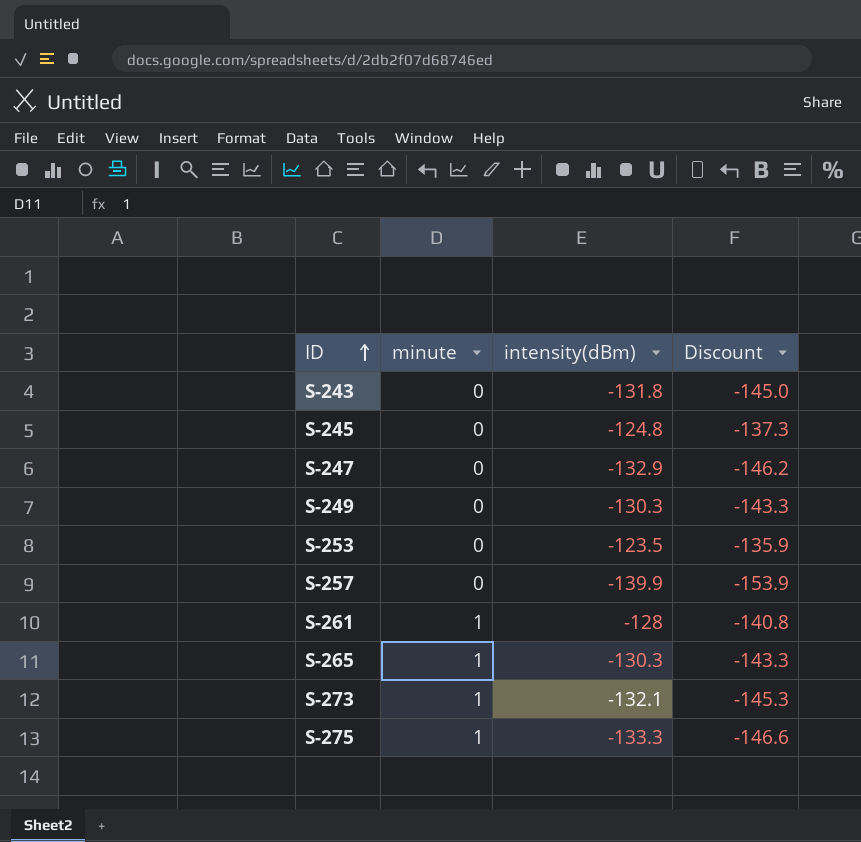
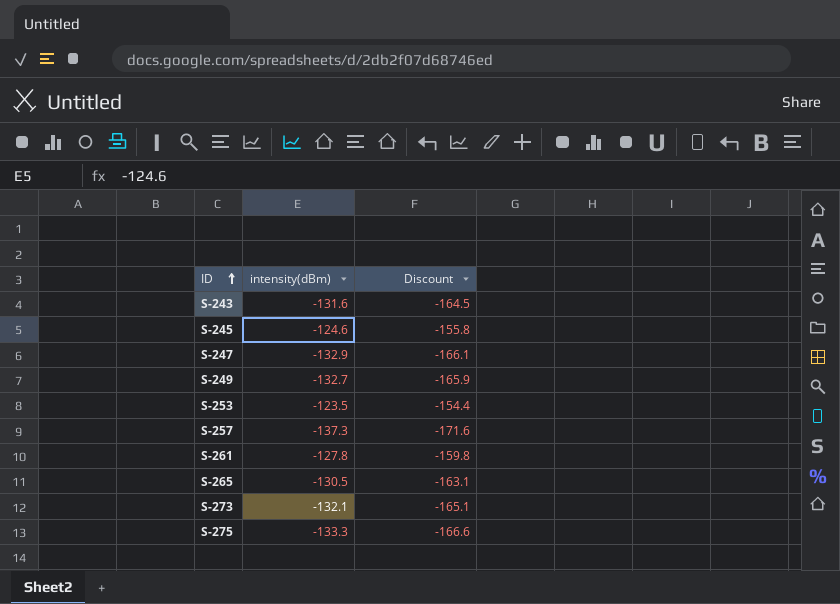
column minute | position: 2 -> none
column Discount | formula: [intensity(dBm)] * 1.1 -> [intensity(dBm)] * 1.25
S-243 | intensity(dBm): -131.8 -> -131.6
S-245 | intensity(dBm): -124.8 -> -124.6
S-249 | intensity(dBm): -130.3 -> -132.7
S-257 | intensity(dBm): -139.9 -> -137.3
S-261 | intensity(dBm): -128 -> -127.8
S-265 | intensity(dBm): -130.3 -> -130.5

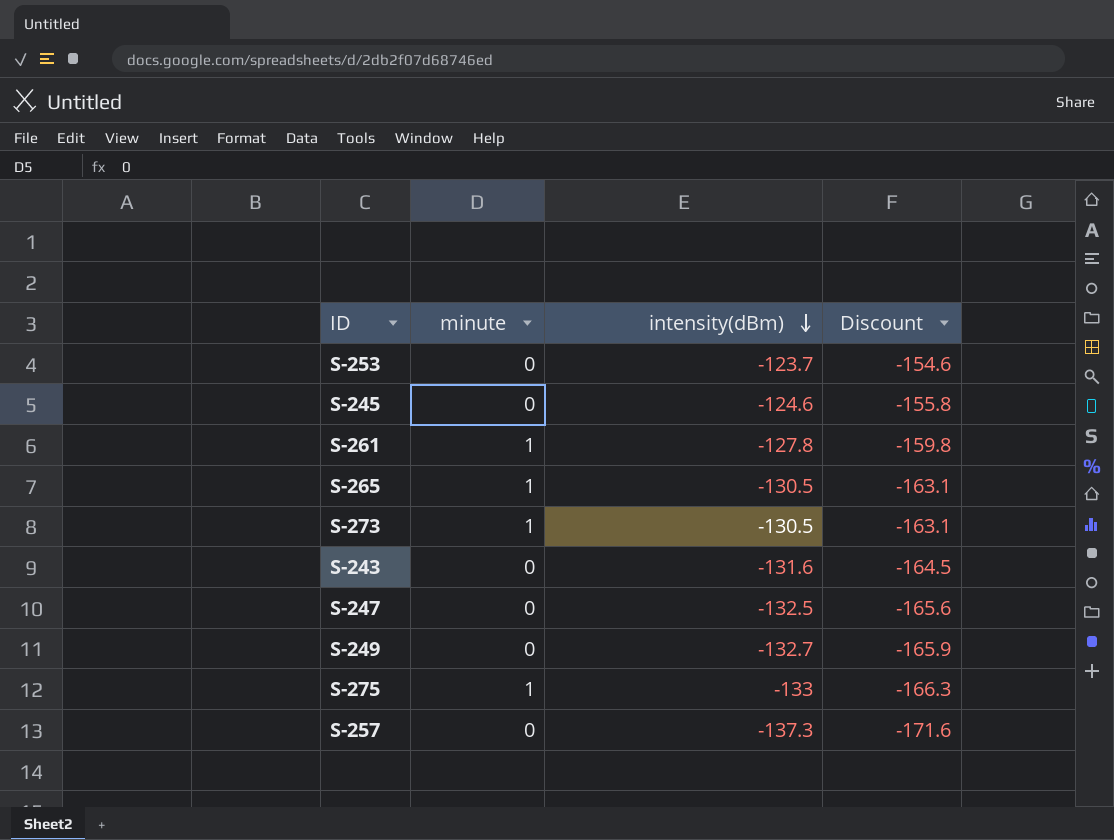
row order: ID ascending -> intensity(dBm) descending
column minute | position: none -> 2
S-253 | intensity(dBm): -123.5 -> -123.7
S-253 | Discount: -154.4 -> -154.6
S-273 | intensity(dBm): -132.1 -> -130.5
S-273 | Discount: -165.1 -> -163.1
S-247 | intensity(dBm): -132.9 -> -132.5
S-247 | Discount: -166.1 -> -165.6
S-275 | intensity(dBm): -133.3 -> -133
S-275 | Discount: -166.6 -> -166.3

